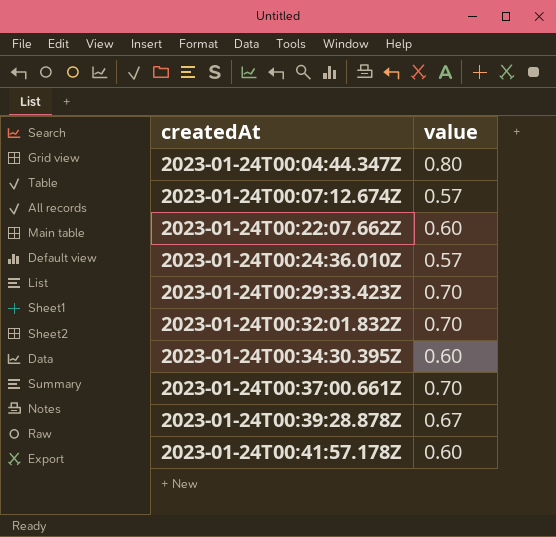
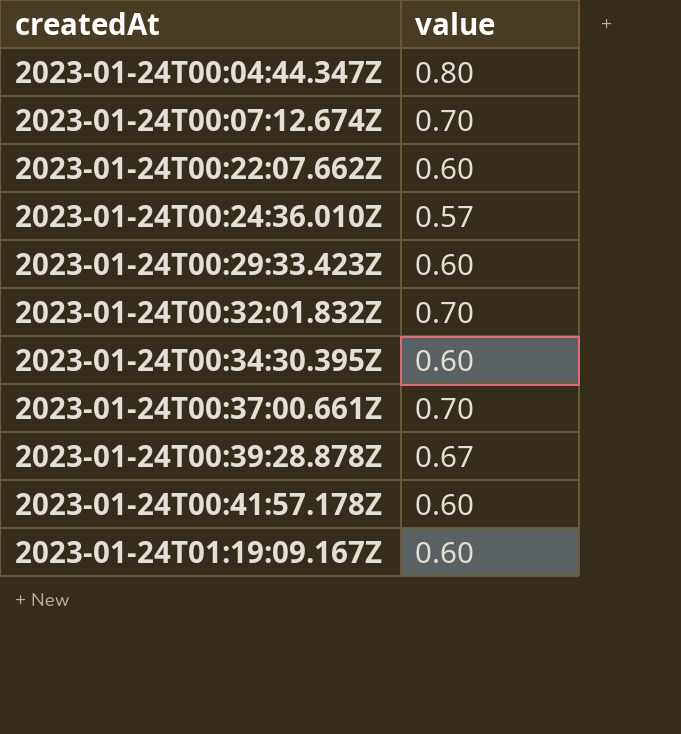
2023-01-24T00:07:12.674Z | value: 0.57 -> 0.70
2023-01-24T00:29:33.423Z | value: 0.70 -> 0.60
row 2023-01-24T01:19:09.167Z: none -> 0.60

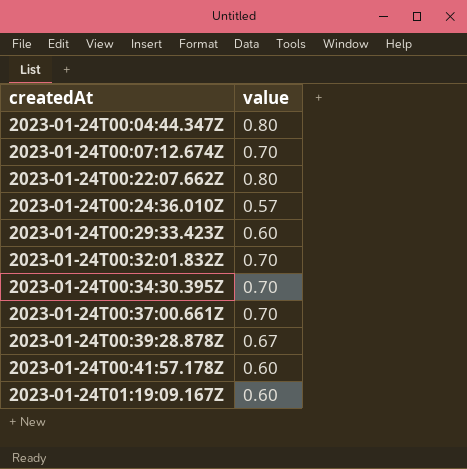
2023-01-24T00:22:07.662Z | value: 0.60 -> 0.80
2023-01-24T00:34:30.395Z | value: 0.60 -> 0.70

